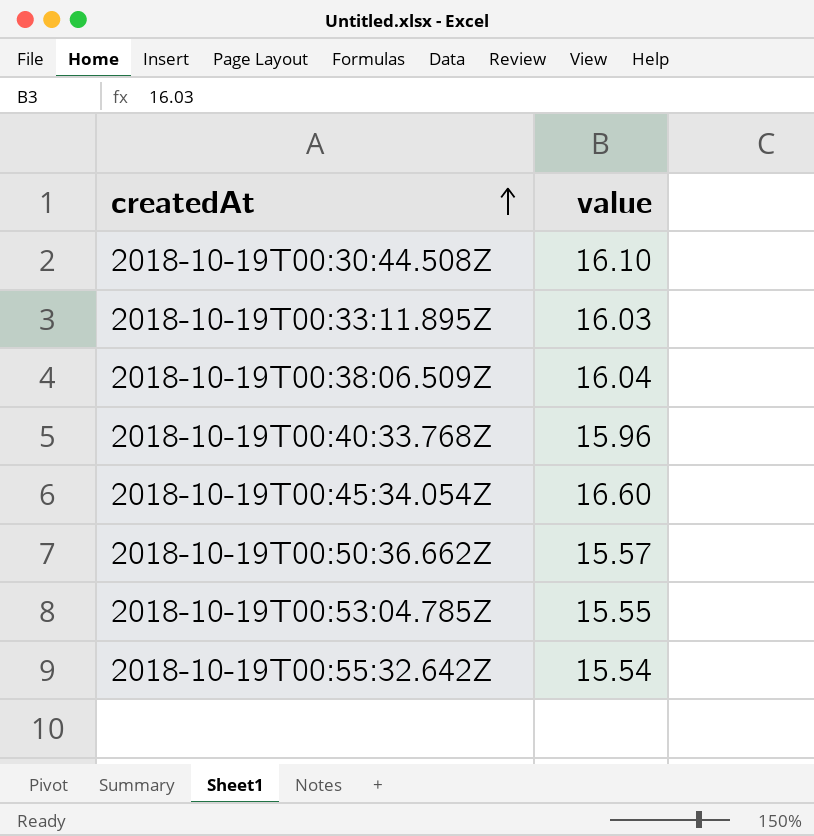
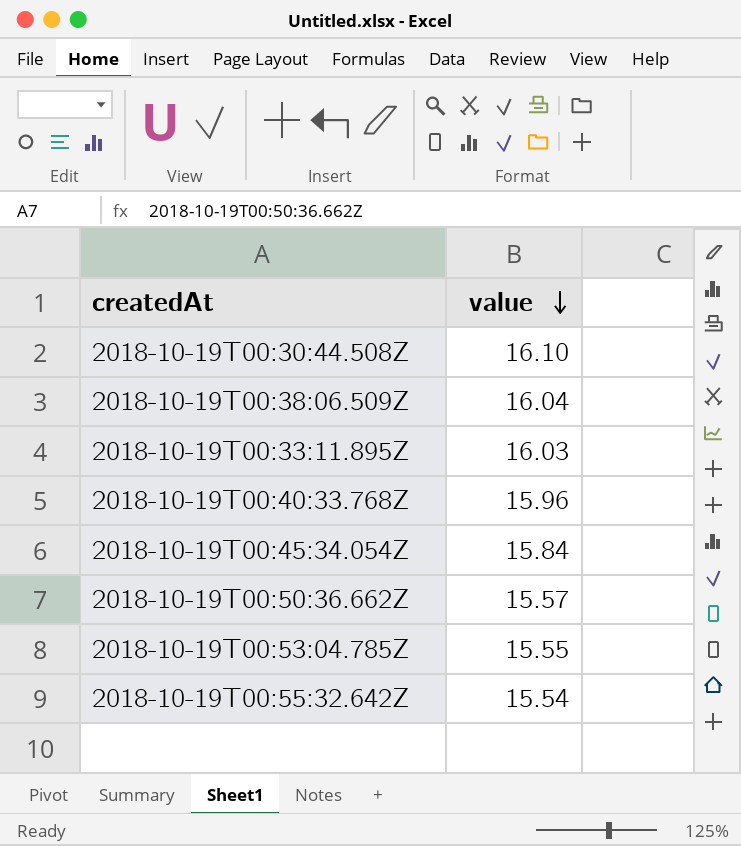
row order: createdAt ascending -> value descending
2018-10-19T00:45:34.054Z | value: 16.60 -> 15.84

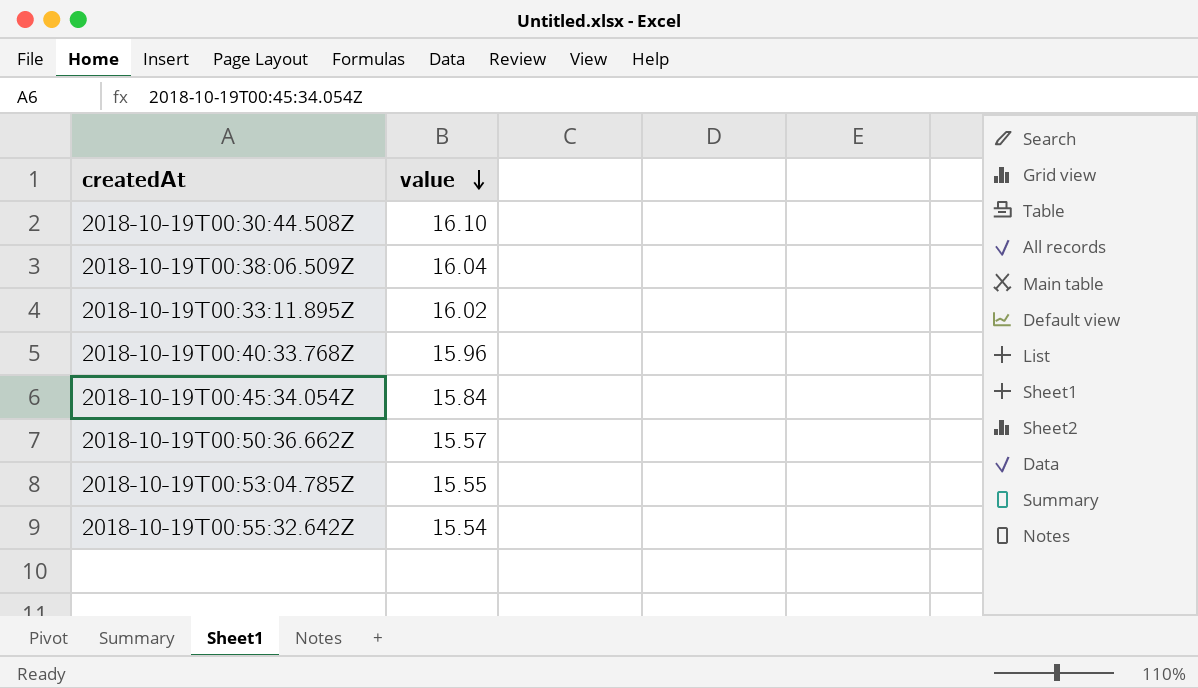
2018-10-19T00:33:11.895Z | value: 16.03 -> 16.02

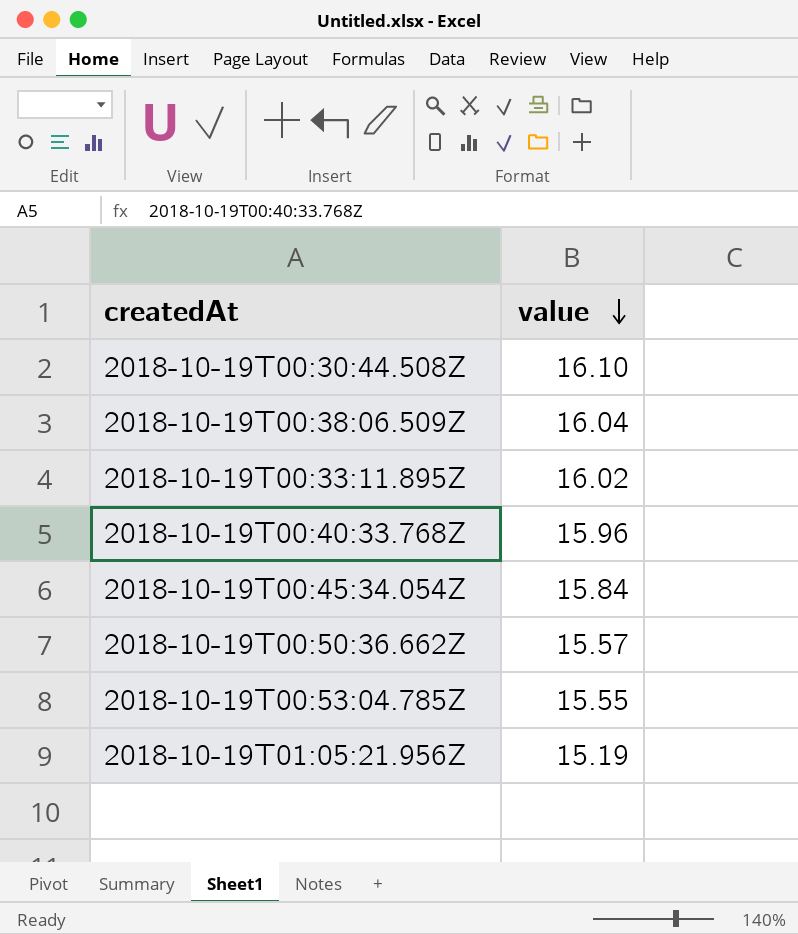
row 2018-10-19T00:55:32.642Z: 15.54 -> none
row 2018-10-19T01:05:21.956Z: none -> 15.19

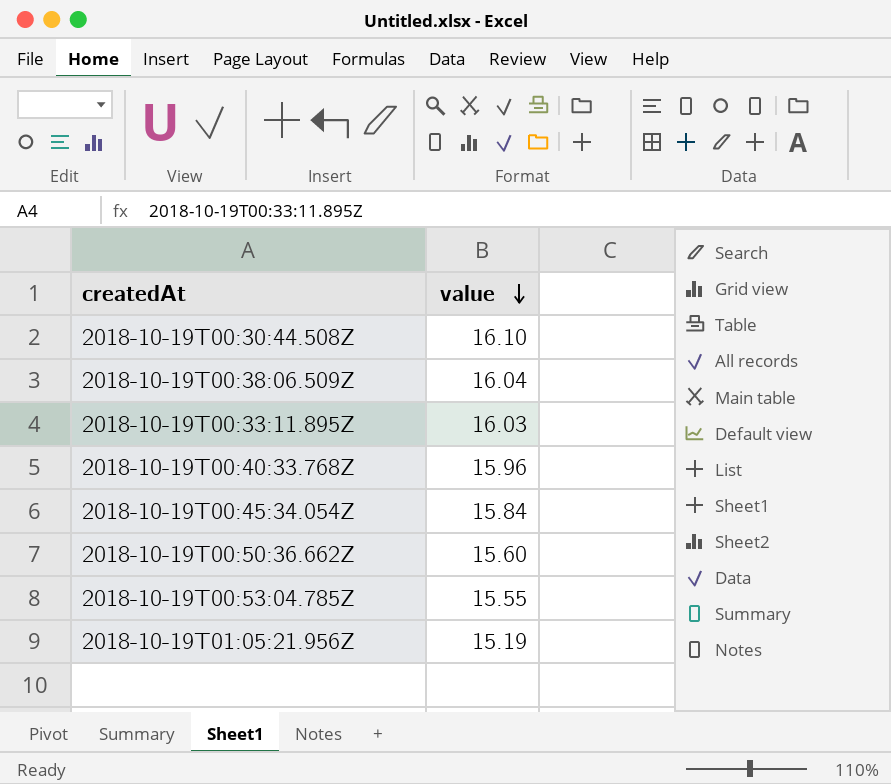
2018-10-19T00:33:11.895Z | value: 16.02 -> 16.03
2018-10-19T00:50:36.662Z | value: 15.57 -> 15.60

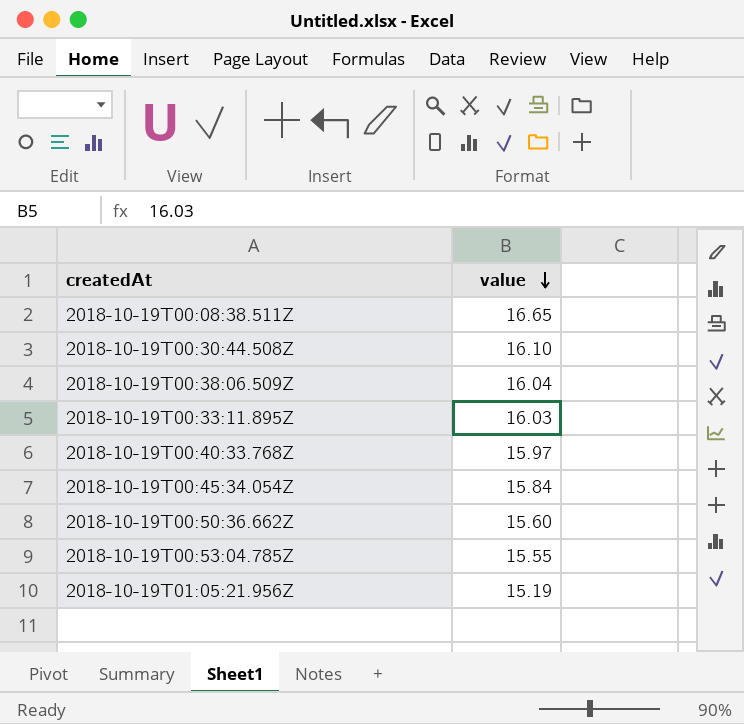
row 2018-10-19T00:08:38.511Z: none -> 16.65
2018-10-19T00:40:33.768Z | value: 15.96 -> 15.97

